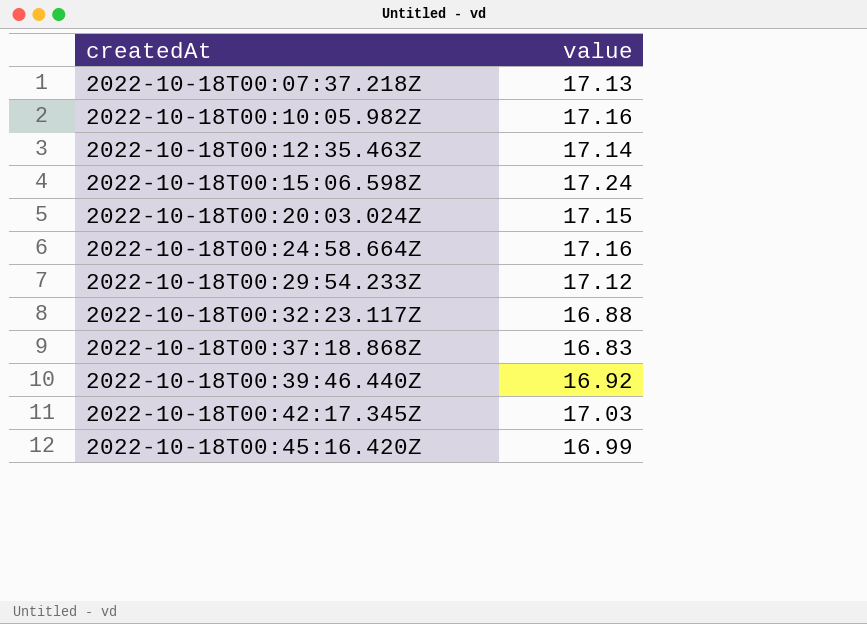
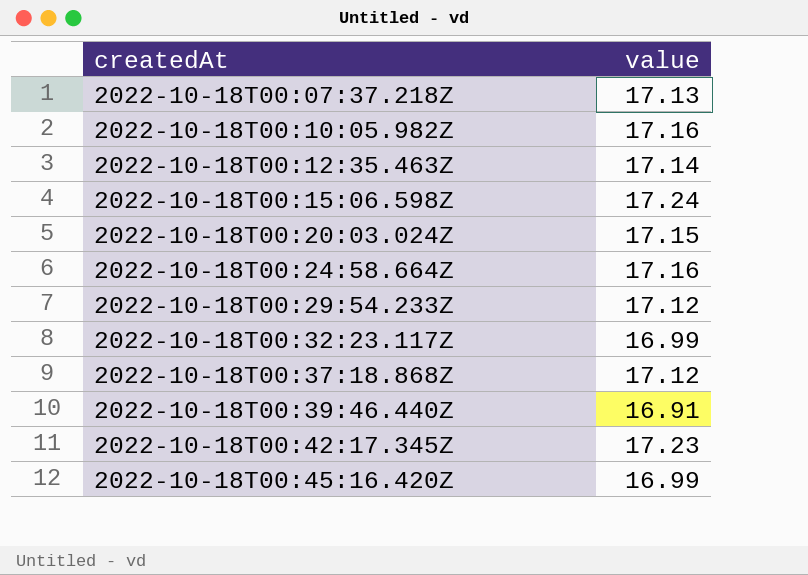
2022-10-18T00:32:23.117Z | value: 16.88 -> 16.99
2022-10-18T00:37:18.868Z | value: 16.83 -> 17.12
2022-10-18T00:39:46.440Z | value: 16.92 -> 16.91
2022-10-18T00:42:17.345Z | value: 17.03 -> 17.23

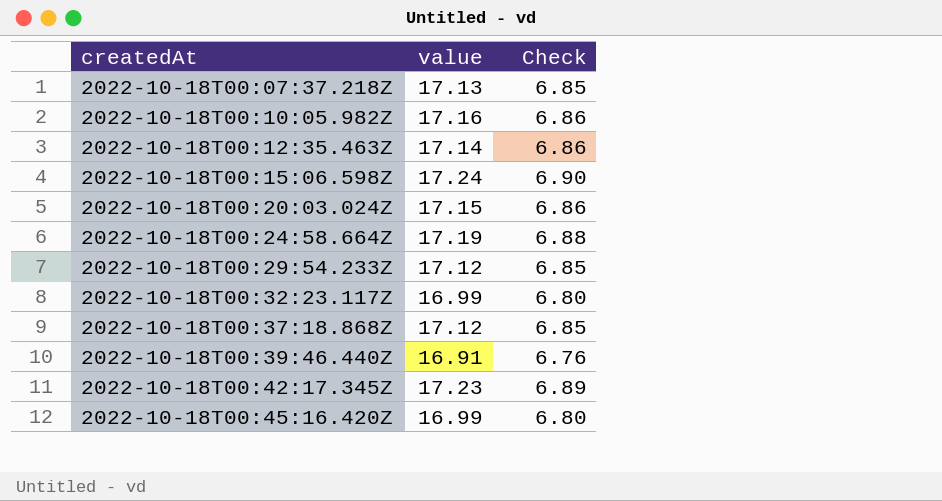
column Check | formula: none -> [value] * 0.4
2022-10-18T00:24:58.664Z | value: 17.16 -> 17.19

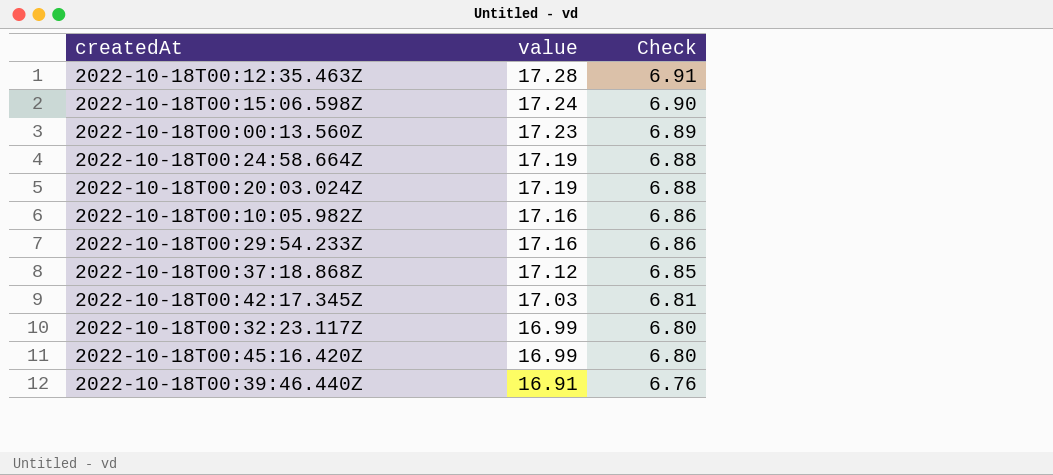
row order: createdAt ascending -> value descending
row 2022-10-18T00:07:37.218Z: 17.13 | 6.85 -> none
2022-10-18T00:12:35.463Z | value: 17.14 -> 17.28
2022-10-18T00:12:35.463Z | Check: 6.86 -> 6.91
row 2022-10-18T00:00:13.560Z: none -> 17.23 | 6.89
2022-10-18T00:20:03.024Z | value: 17.15 -> 17.19
2022-10-18T00:20:03.024Z | Check: 6.86 -> 6.88
2022-10-18T00:29:54.233Z | value: 17.12 -> 17.16
2022-10-18T00:29:54.233Z | Check: 6.85 -> 6.86
2022-10-18T00:42:17.345Z | value: 17.23 -> 17.03
2022-10-18T00:42:17.345Z | Check: 6.89 -> 6.81

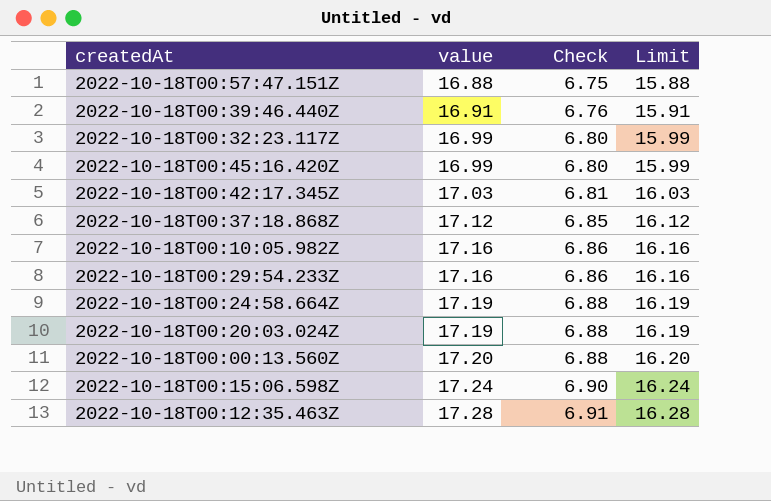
row order: value descending -> value ascending
column Limit | formula: none -> [value] - 1
row 2022-10-18T00:57:47.151Z: none -> 16.88 | 6.75 | 15.88
2022-10-18T00:00:13.560Z | value: 17.23 -> 17.20
2022-10-18T00:00:13.560Z | Check: 6.89 -> 6.88

